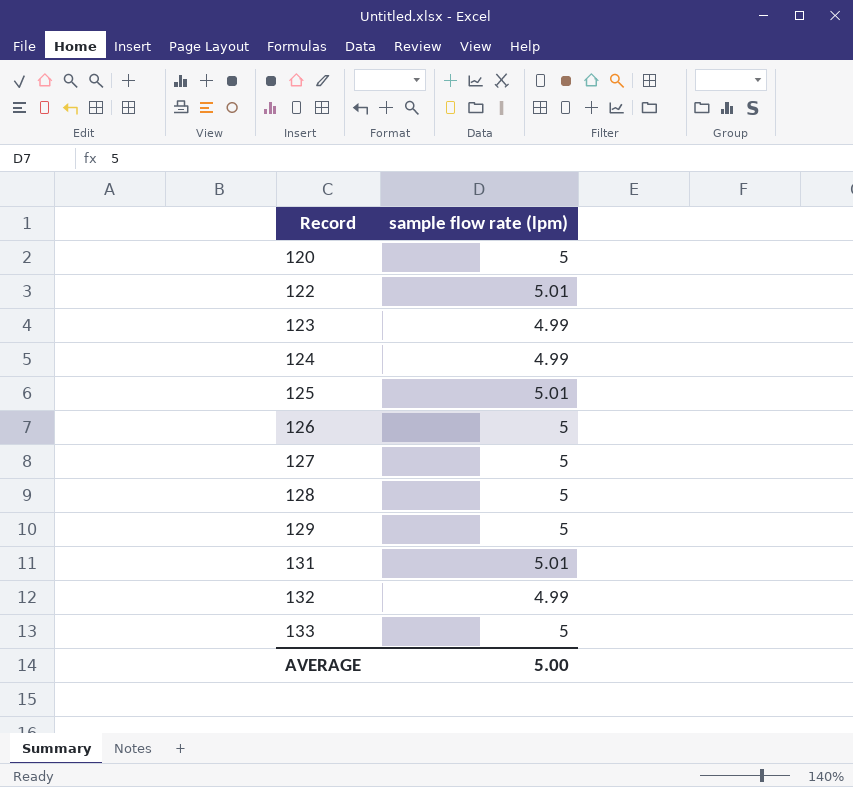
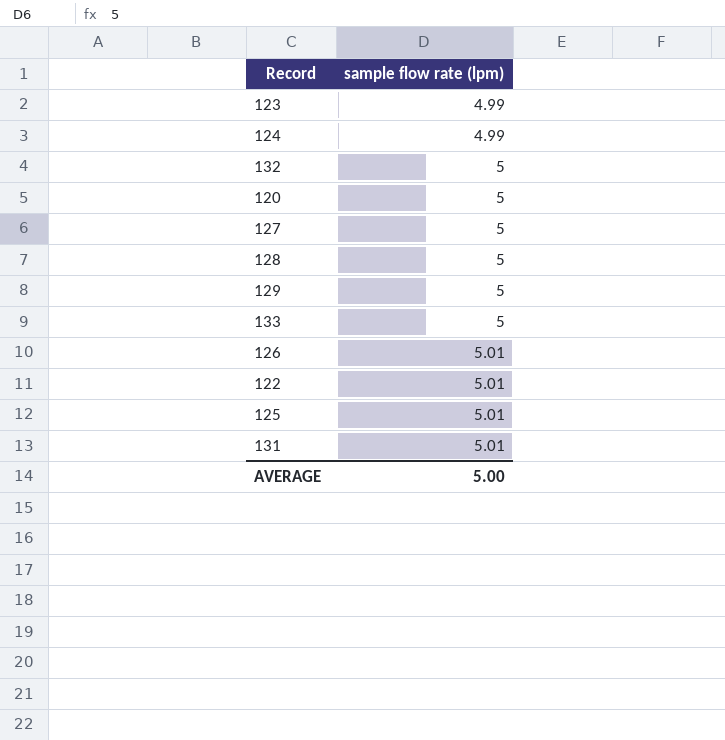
row order: Record ascending -> sample flow rate (lpm) ascending
132 | sample flow rate (lpm): 4.99 -> 5
126 | sample flow rate (lpm): 5 -> 5.01

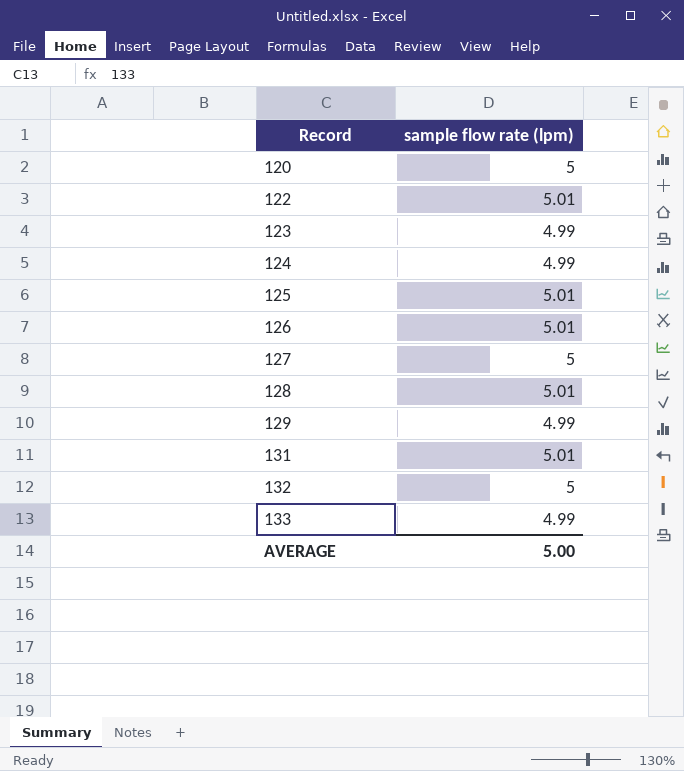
row order: sample flow rate (lpm) ascending -> Record ascending
128 | sample flow rate (lpm): 5 -> 5.01
129 | sample flow rate (lpm): 5 -> 4.99
133 | sample flow rate (lpm): 5 -> 4.99

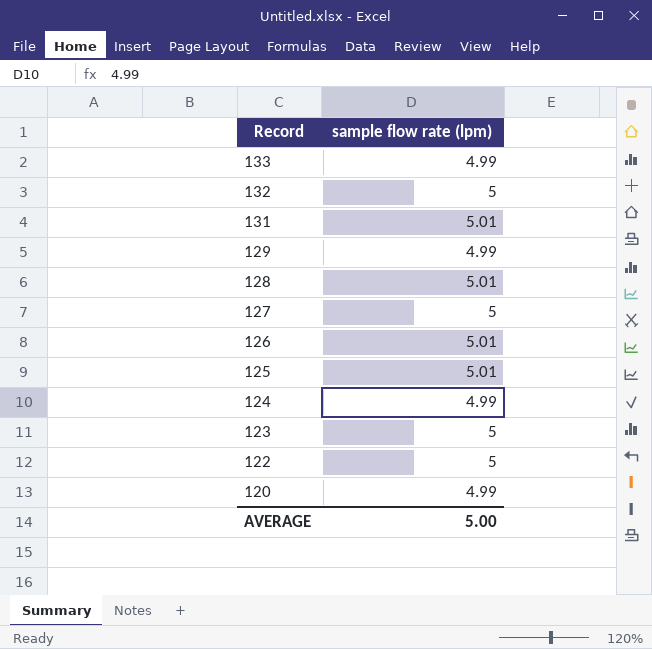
row order: Record ascending -> Record descending
123 | sample flow rate (lpm): 4.99 -> 5
122 | sample flow rate (lpm): 5.01 -> 5
120 | sample flow rate (lpm): 5 -> 4.99

